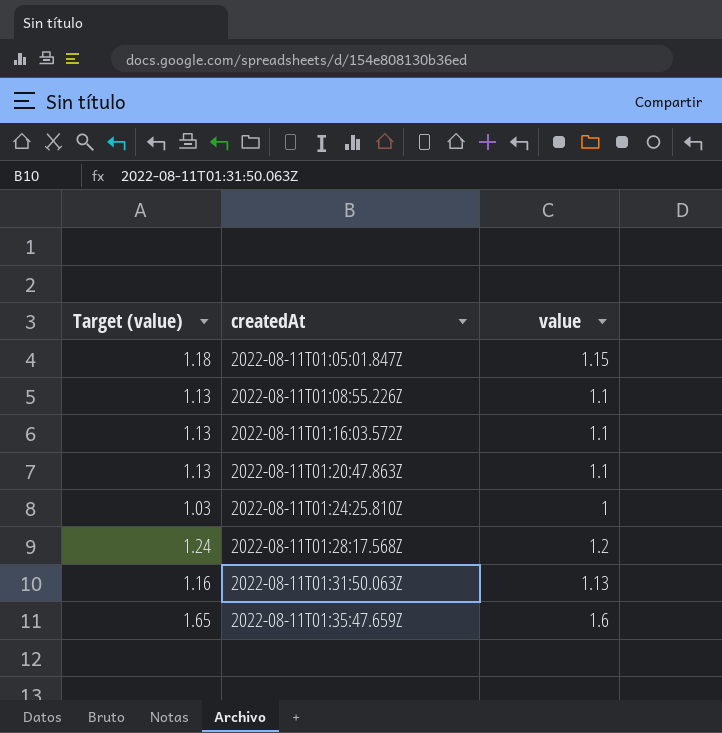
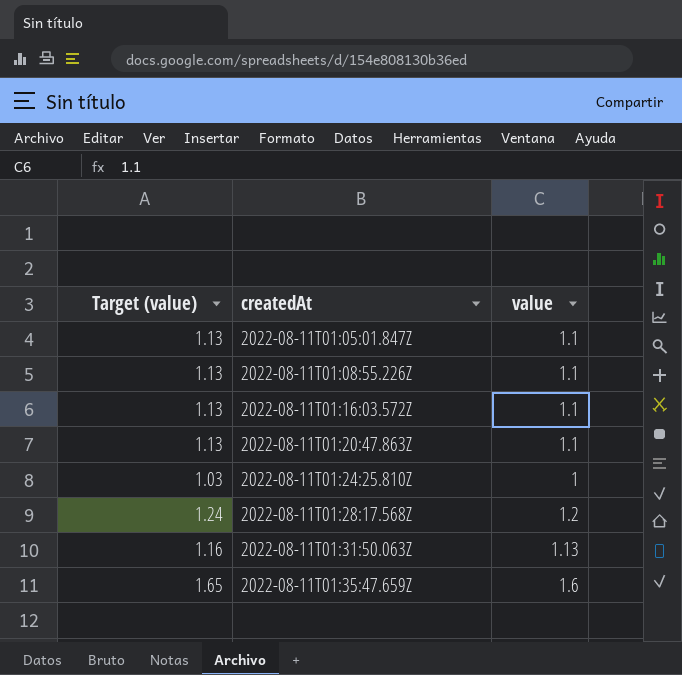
2022-08-11T01:05:01.847Z | Target (value): 1.18 -> 1.13
2022-08-11T01:05:01.847Z | value: 1.15 -> 1.1

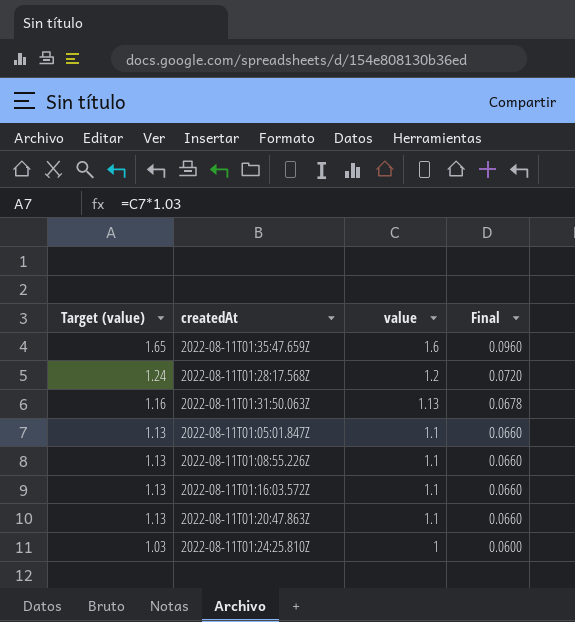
row order: createdAt ascending -> Target (value) descending
column Final | formula: none -> [value] * 0.06

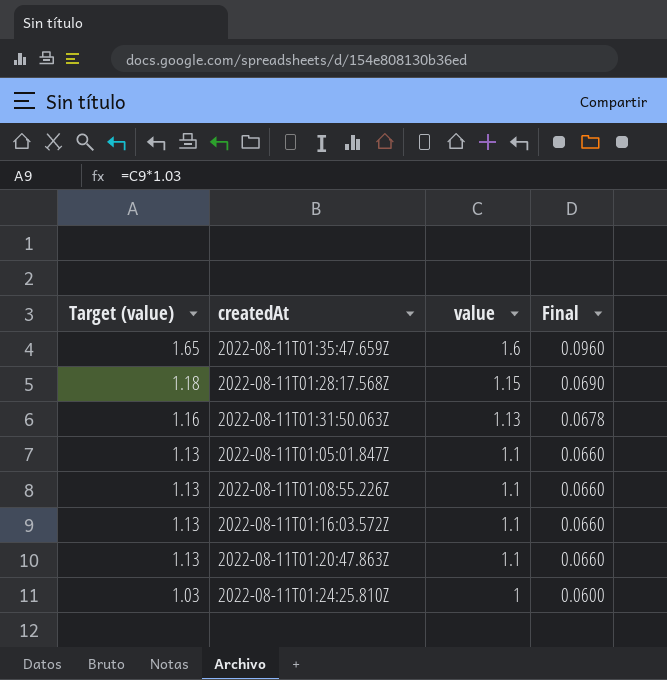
2022-08-11T01:28:17.568Z | Target (value): 1.24 -> 1.18
2022-08-11T01:28:17.568Z | value: 1.2 -> 1.15
2022-08-11T01:28:17.568Z | Final: 0.0720 -> 0.0690

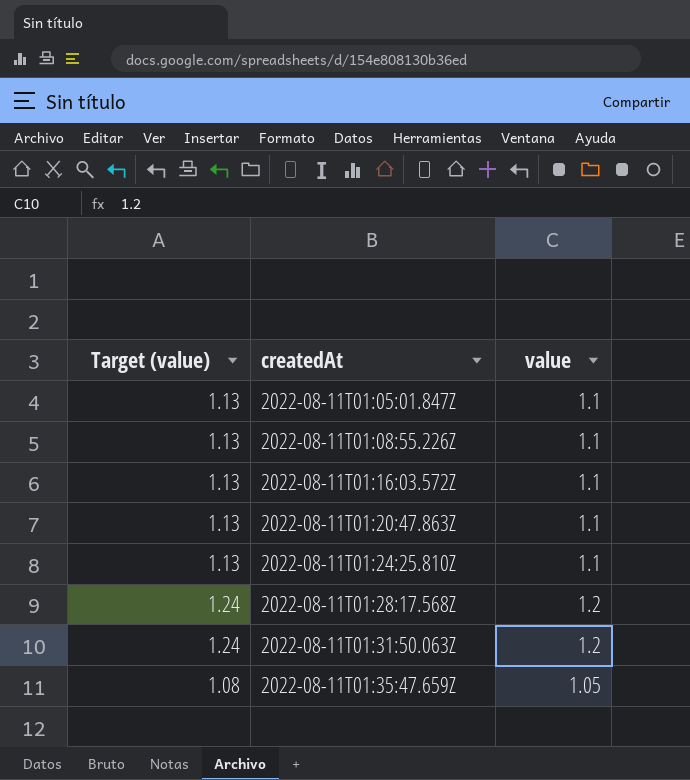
row order: Target (value) descending -> createdAt ascending
column Final | formula: [value] * 0.06 -> none
2022-08-11T01:24:25.810Z | Target (value): 1.03 -> 1.13
2022-08-11T01:24:25.810Z | value: 1 -> 1.1
2022-08-11T01:28:17.568Z | Target (value): 1.18 -> 1.24
2022-08-11T01:28:17.568Z | value: 1.15 -> 1.2
2022-08-11T01:31:50.063Z | Target (value): 1.16 -> 1.24
2022-08-11T01:31:50.063Z | value: 1.13 -> 1.2
2022-08-11T01:35:47.659Z | Target (value): 1.65 -> 1.08
2022-08-11T01:35:47.659Z | value: 1.6 -> 1.05

